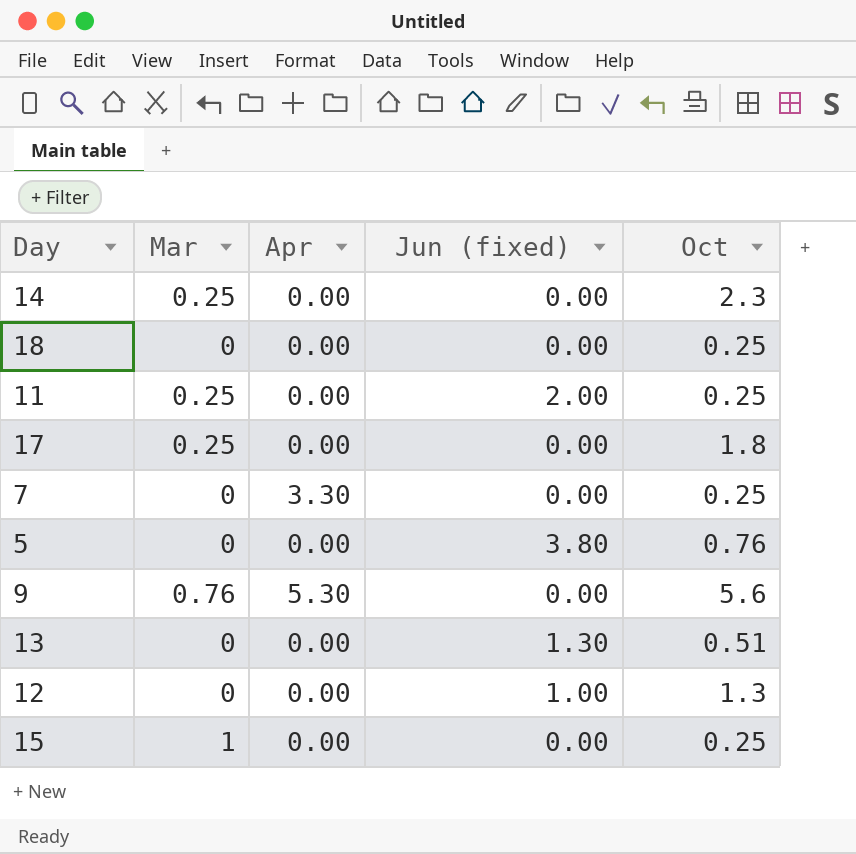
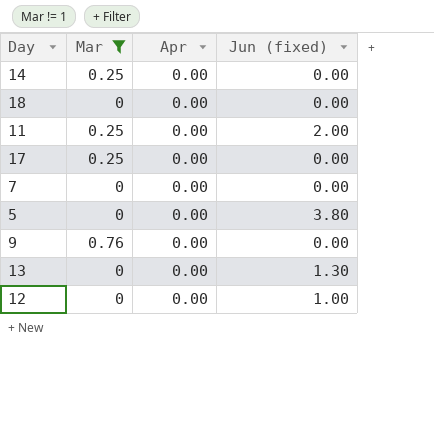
filter: none -> Mar != 1
column Oct | position: 5 -> none
7 | Apr: 3.30 -> 0.00
9 | Apr: 5.30 -> 0.00

